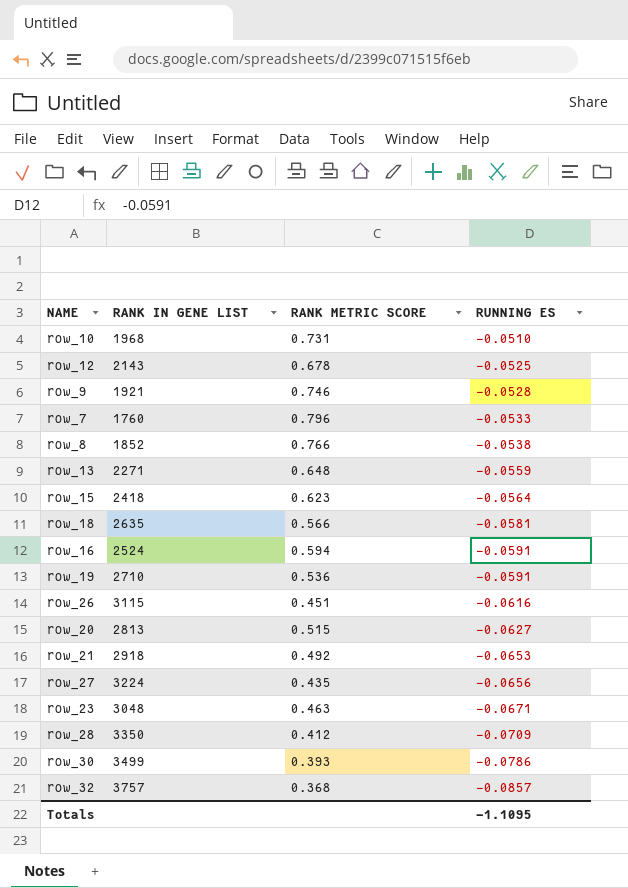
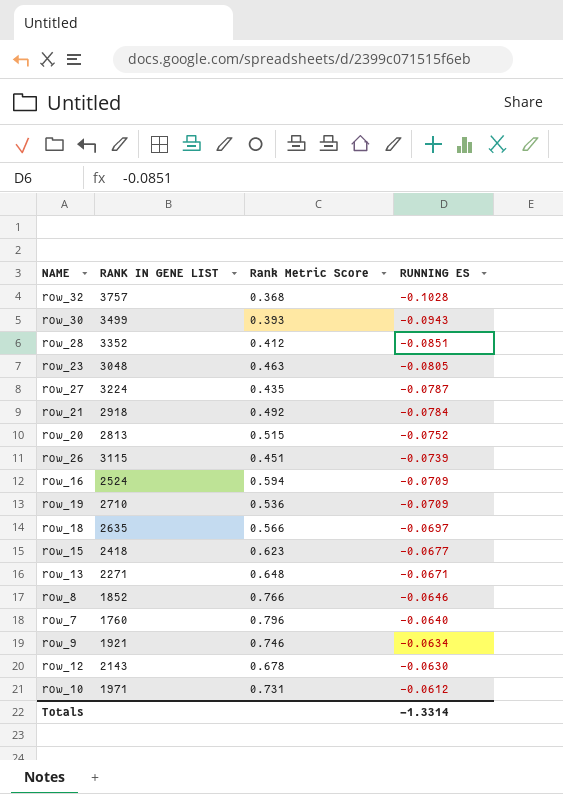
row order: RUNNING ES descending -> RUNNING ES ascending
column name: RANK METRIC SCORE -> Rank Metric Score
row_32 | RUNNING ES: -0.0857 -> -0.1028
row_30 | RUNNING ES: -0.0786 -> -0.0943
row_28 | RANK IN GENE LIST: 3350 -> 3352
row_28 | RUNNING ES: -0.0709 -> -0.0851
row_23 | RUNNING ES: -0.0671 -> -0.0805
row_27 | RUNNING ES: -0.0656 -> -0.0787
row_21 | RUNNING ES: -0.0653 -> -0.0784
row_20 | RUNNING ES: -0.0627 -> -0.0752
row_26 | RUNNING ES: -0.0616 -> -0.0739
row_16 | RUNNING ES: -0.0591 -> -0.0709
row_19 | RUNNING ES: -0.0591 -> -0.0709
row_18 | RUNNING ES: -0.0581 -> -0.0697
row_15 | RUNNING ES: -0.0564 -> -0.0677
row_13 | RUNNING ES: -0.0559 -> -0.0671
row_8 | RUNNING ES: -0.0538 -> -0.0646
row_7 | RUNNING ES: -0.0533 -> -0.0640
row_9 | RUNNING ES: -0.0528 -> -0.0634
row_12 | RUNNING ES: -0.0525 -> -0.0630
row_10 | RANK IN GENE LIST: 1968 -> 1971
row_10 | RUNNING ES: -0.0510 -> -0.0612
Totals | RUNNING ES: -1.1095 -> -1.3314

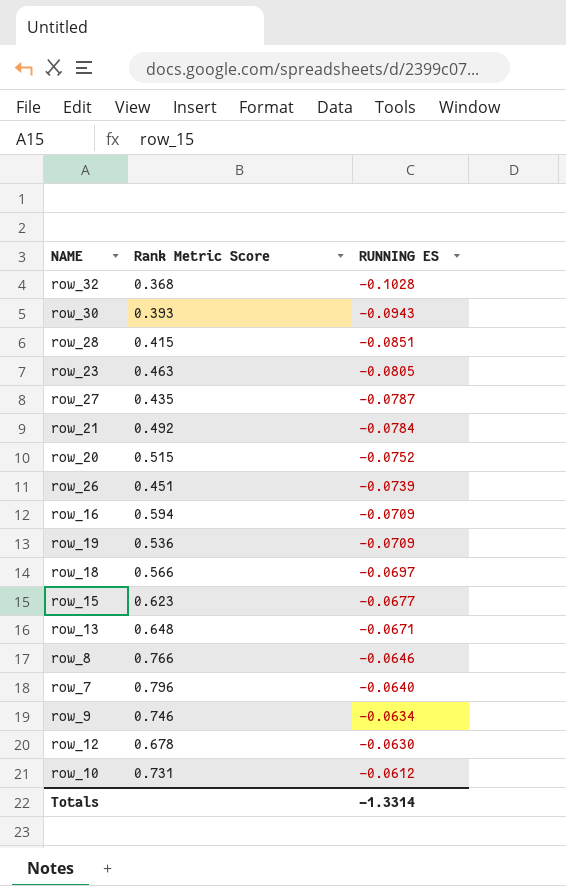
column RANK IN GENE LIST | position: 2 -> none
row_28 | Rank Metric Score: 0.412 -> 0.415

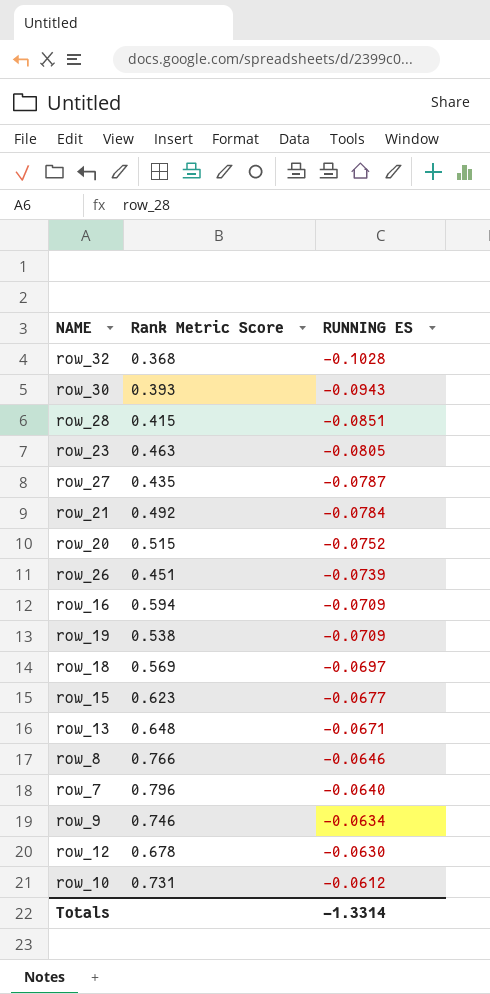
row_19 | Rank Metric Score: 0.536 -> 0.538
row_18 | Rank Metric Score: 0.566 -> 0.569

